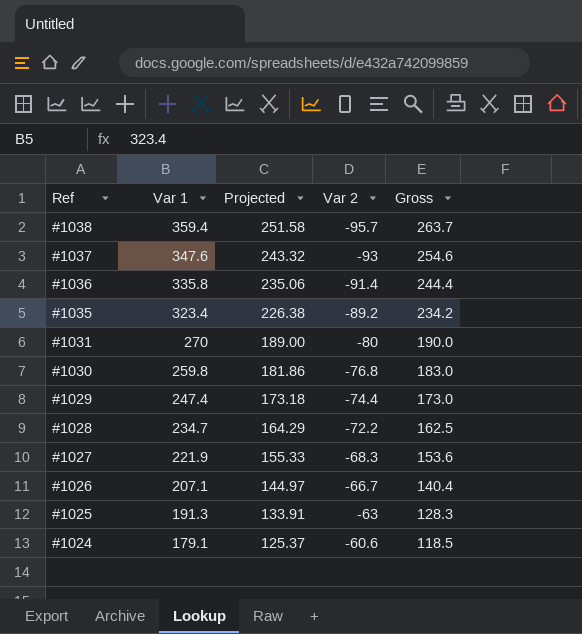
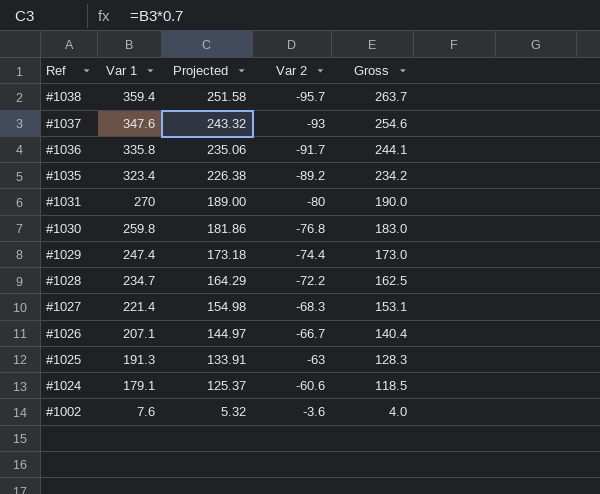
#1036 | Var 2: -91.4 -> -91.7
#1036 | Gross: 244.4 -> 244.1
#1027 | Var 1: 221.9 -> 221.4
#1027 | Projected: 155.33 -> 154.98
#1027 | Gross: 153.6 -> 153.1
row #1002: none -> 7.6 | 5.32 | -3.6 | 4.0

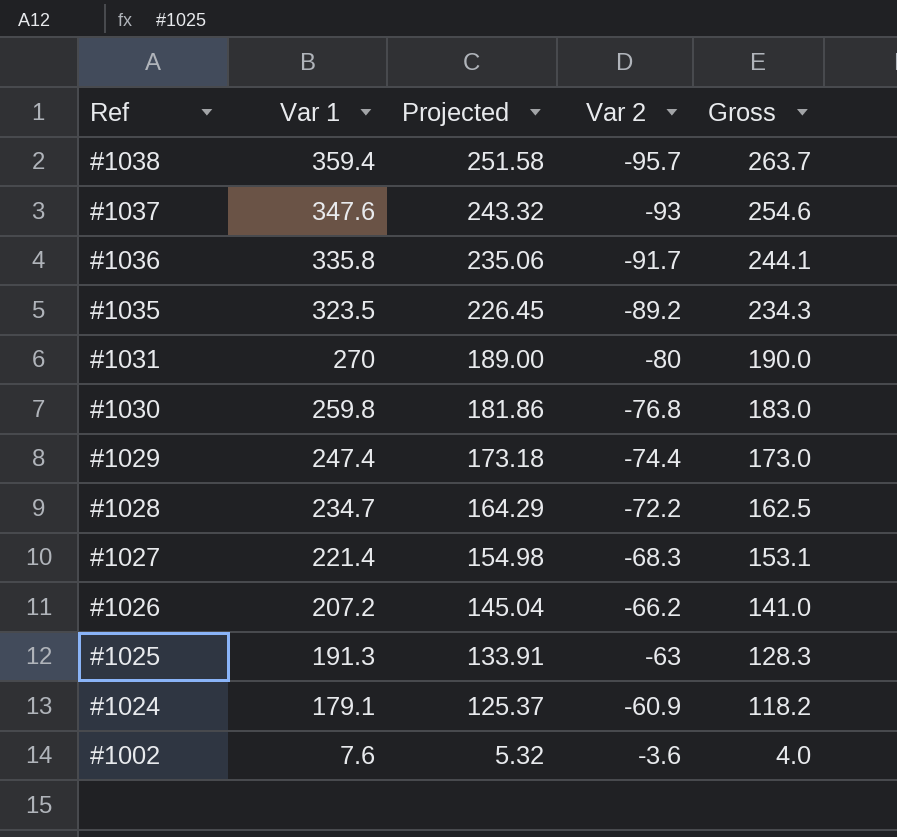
#1035 | Var 1: 323.4 -> 323.5
#1035 | Projected: 226.38 -> 226.45
#1035 | Gross: 234.2 -> 234.3
#1026 | Var 1: 207.1 -> 207.2
#1026 | Projected: 144.97 -> 145.04
#1026 | Var 2: -66.7 -> -66.2
#1026 | Gross: 140.4 -> 141.0
#1024 | Var 2: -60.6 -> -60.9
#1024 | Gross: 118.5 -> 118.2

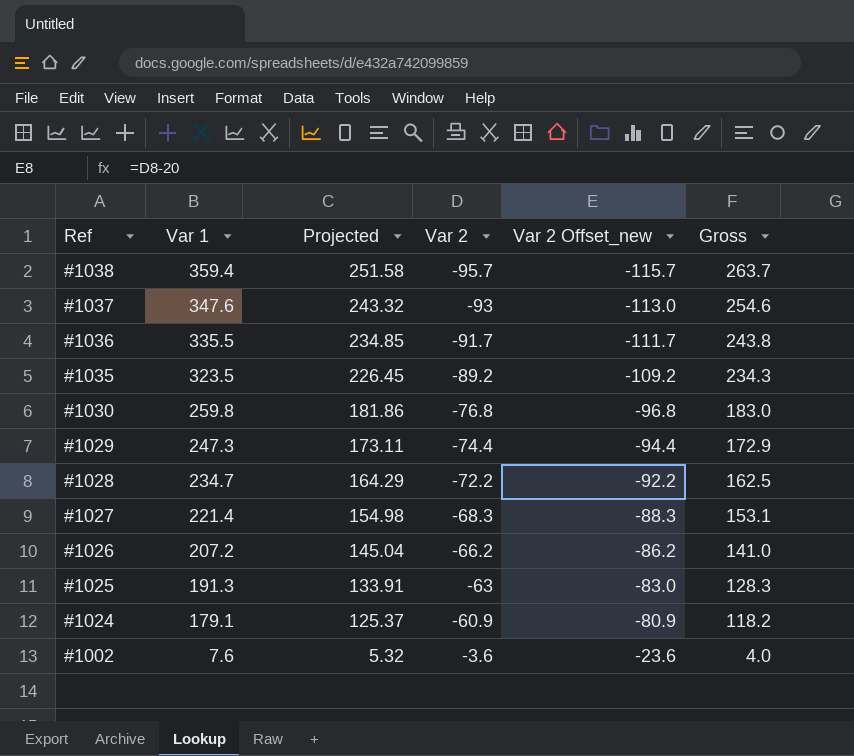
column Var 2 Offset_new | formula: none -> [Var 2] - 20
row #1031: 270 | 189.00 | -80 | 190.0 -> none
#1036 | Var 1: 335.8 -> 335.5
#1036 | Projected: 235.06 -> 234.85
#1036 | Gross: 244.1 -> 243.8
#1029 | Var 1: 247.4 -> 247.3
#1029 | Projected: 173.18 -> 173.11
#1029 | Gross: 173.0 -> 172.9

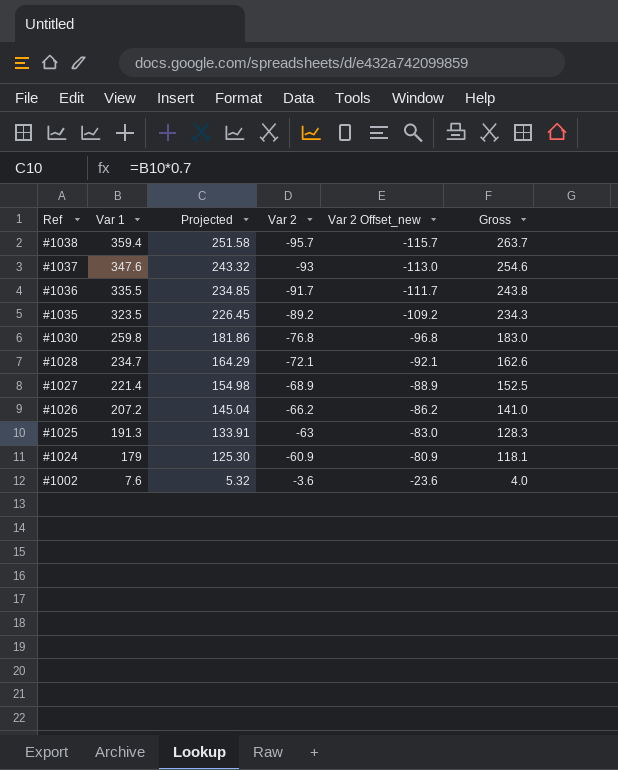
row #1029: 247.3 | 173.11 | -74.4 | -94.4 | 172.9 -> none
#1028 | Var 2: -72.2 -> -72.1
#1028 | Var 2 Offset_new: -92.2 -> -92.1
#1028 | Gross: 162.5 -> 162.6
#1027 | Var 2: -68.3 -> -68.9
#1027 | Var 2 Offset_new: -88.3 -> -88.9
#1027 | Gross: 153.1 -> 152.5
#1024 | Var 1: 179.1 -> 179
#1024 | Projected: 125.37 -> 125.30
#1024 | Gross: 118.2 -> 118.1

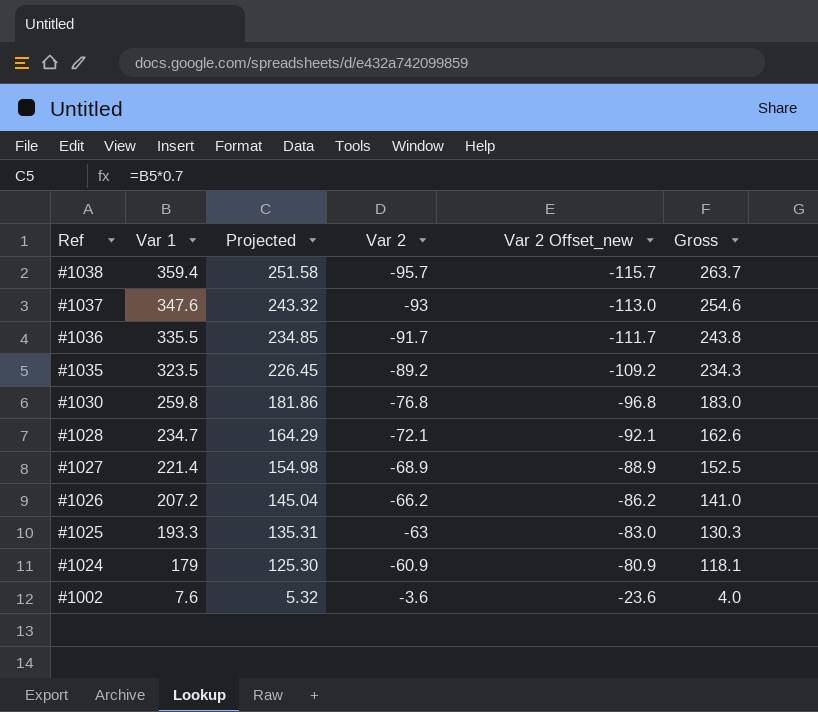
#1025 | Var 1: 191.3 -> 193.3
#1025 | Projected: 133.91 -> 135.31
#1025 | Gross: 128.3 -> 130.3

